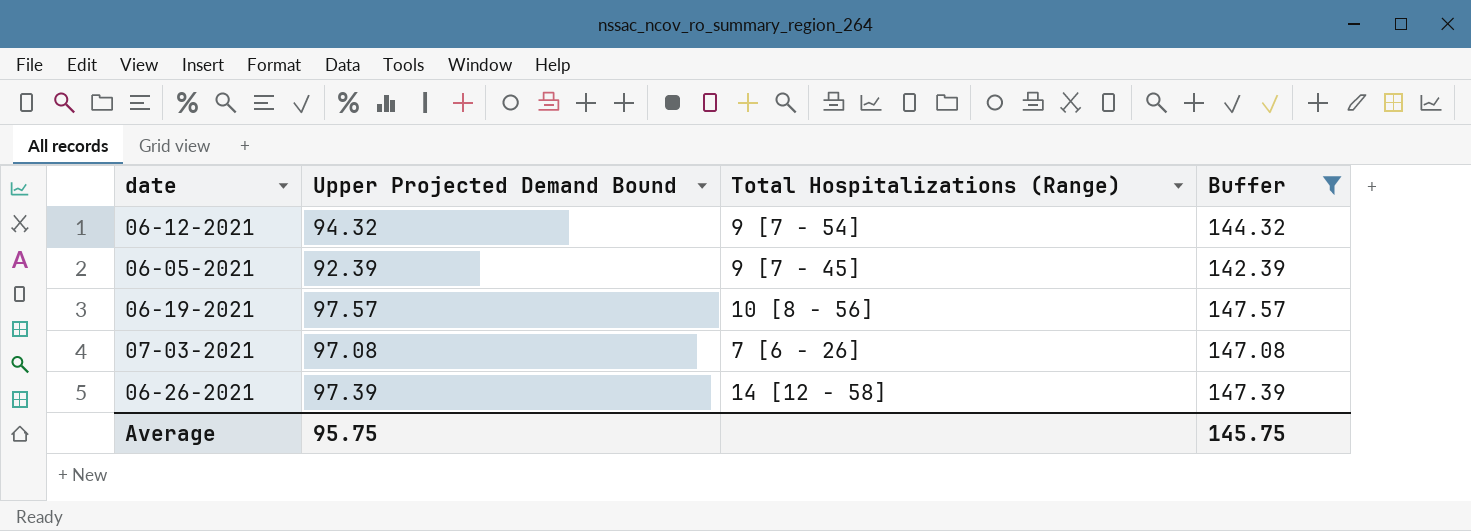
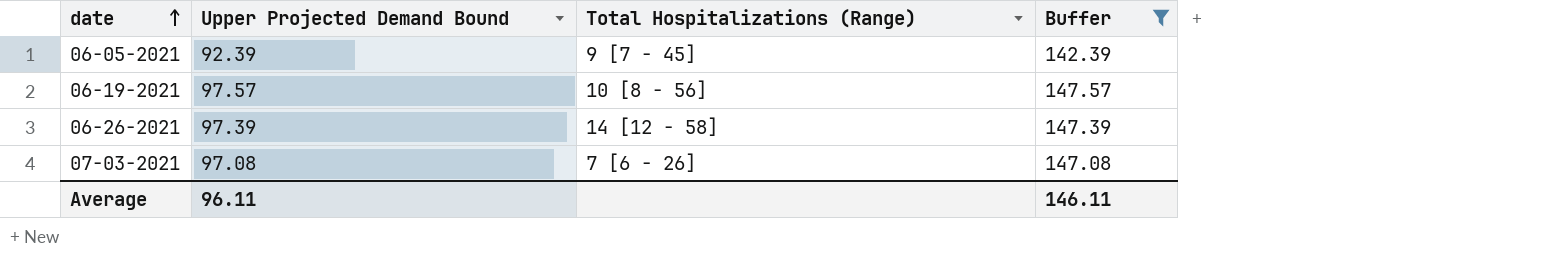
row order: none -> date ascending
row 06-12-2021: 94.32 | 9 [7 - 54] | 144.32 -> none
Average | Upper Projected Demand Bound: 95.75 -> 96.11
Average | Buffer: 145.75 -> 146.11

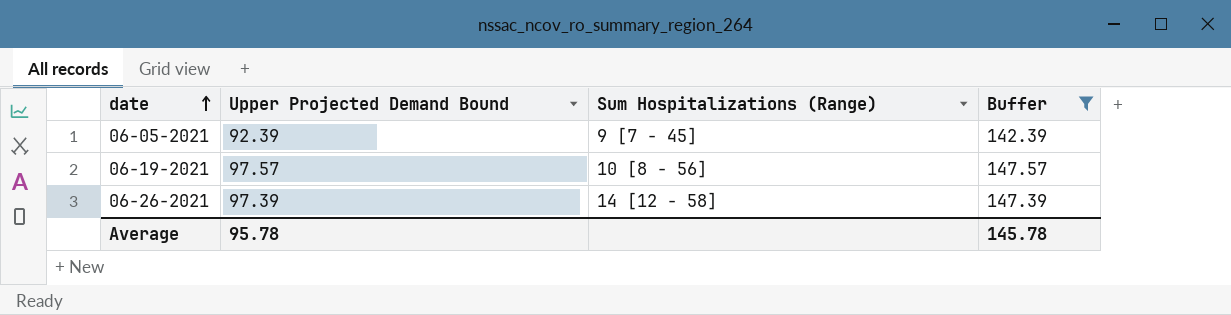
column name: Total Hospitalizations (Range) -> Sum Hospitalizations (Range)
row 07-03-2021: 97.08 | 7 [6 - 26] | 147.08 -> none
Average | Upper Projected Demand Bound: 96.11 -> 95.78
Average | Buffer: 146.11 -> 145.78

